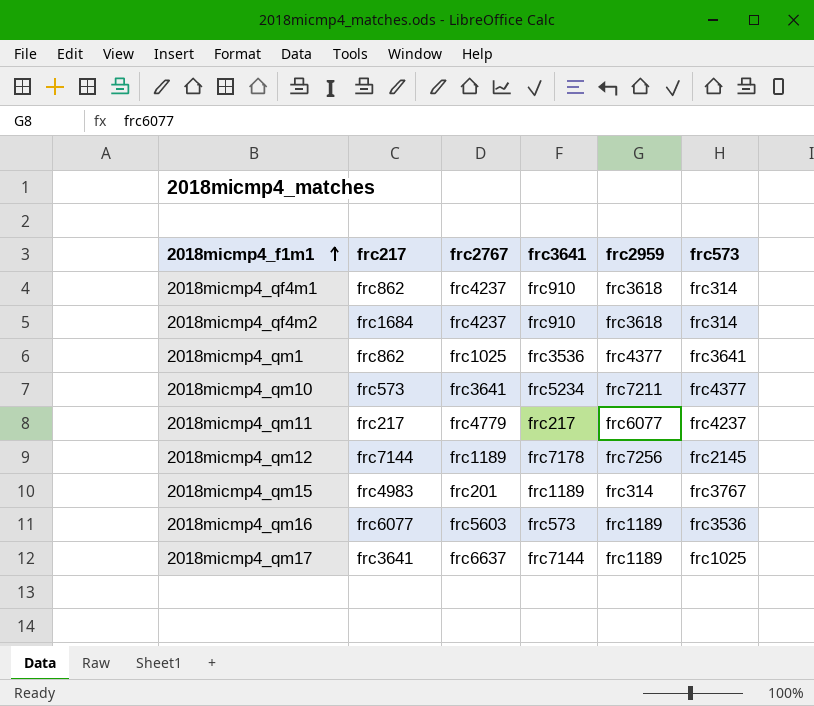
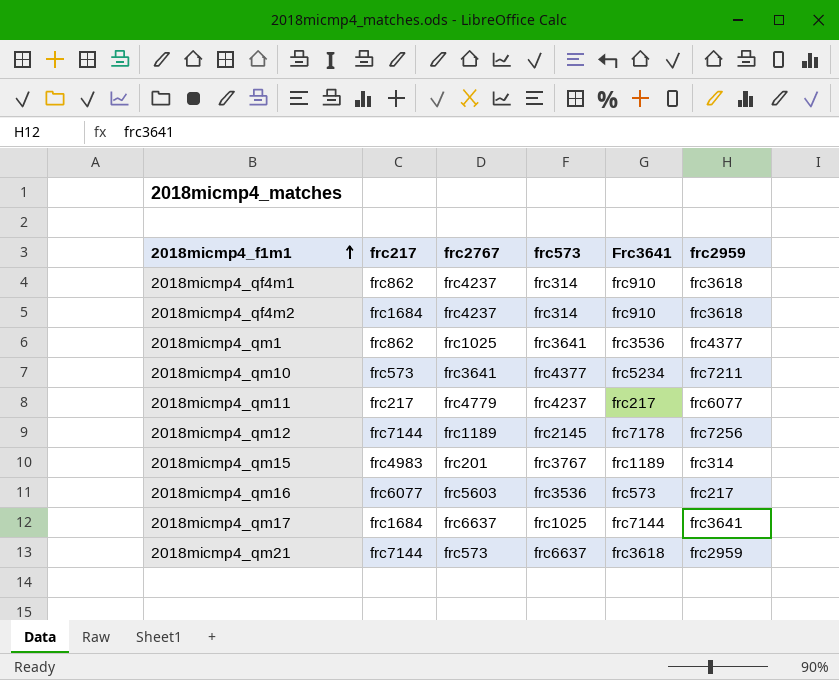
column frc573 | position: 6 -> 4
column name: frc3641 -> Frc3641
2018micmp4_qm16 | frc2959: frc1189 -> frc217
2018micmp4_qm17 | frc217: frc3641 -> frc1684
2018micmp4_qm17 | frc2959: frc1189 -> frc3641
row 2018micmp4_qm21: none -> frc7144 | frc573 | frc6637 | frc3618 | frc2959

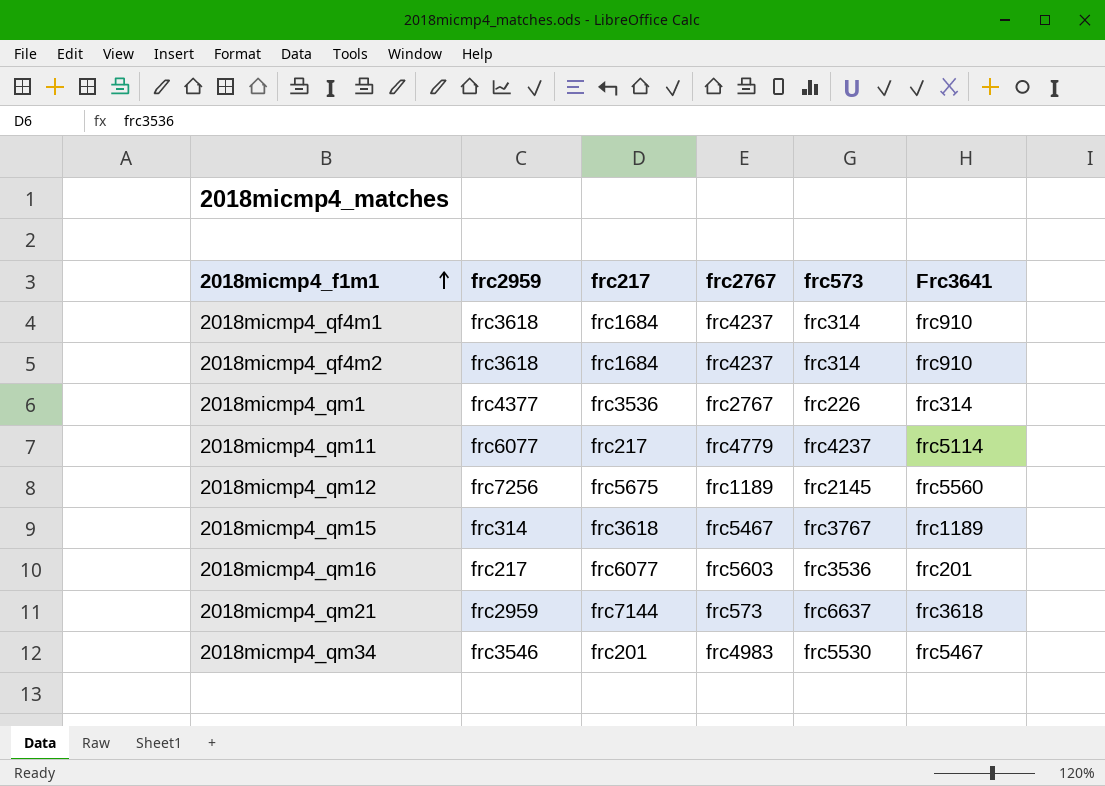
column frc2959 | position: 6 -> 2
row 2018micmp4_qm10: frc573 | frc3641 | frc4377 | frc5234 | frc7211 -> none
row 2018micmp4_qm17: frc1684 | frc6637 | frc1025 | frc7144 | frc3641 -> none
2018micmp4_qf4m1 | frc217: frc862 -> frc1684
2018micmp4_qm1 | frc217: frc862 -> frc3536
2018micmp4_qm1 | frc2767: frc1025 -> frc2767
2018micmp4_qm1 | frc573: frc3641 -> frc226
2018micmp4_qm1 | Frc3641: frc3536 -> frc314
2018micmp4_qm11 | Frc3641: frc217 -> frc5114
2018micmp4_qm12 | frc217: frc7144 -> frc5675
2018micmp4_qm12 | Frc3641: frc7178 -> frc5560
2018micmp4_qm15 | frc217: frc4983 -> frc3618
2018micmp4_qm15 | frc2767: frc201 -> frc5467
2018micmp4_qm16 | Frc3641: frc573 -> frc201
row 2018micmp4_qm34: none -> frc3546 | frc201 | frc4983 | frc5530 | frc5467

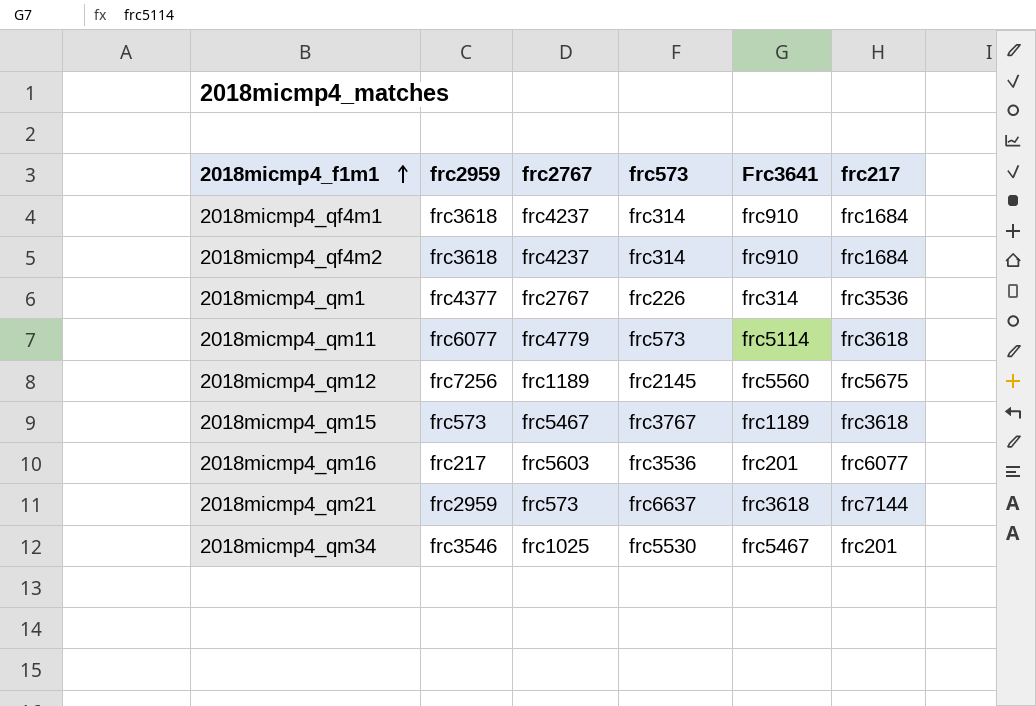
column frc217 | position: 3 -> 6
2018micmp4_qm11 | frc573: frc4237 -> frc573
2018micmp4_qm11 | frc217: frc217 -> frc3618
2018micmp4_qm15 | frc2959: frc314 -> frc573
2018micmp4_qm34 | frc2767: frc4983 -> frc1025

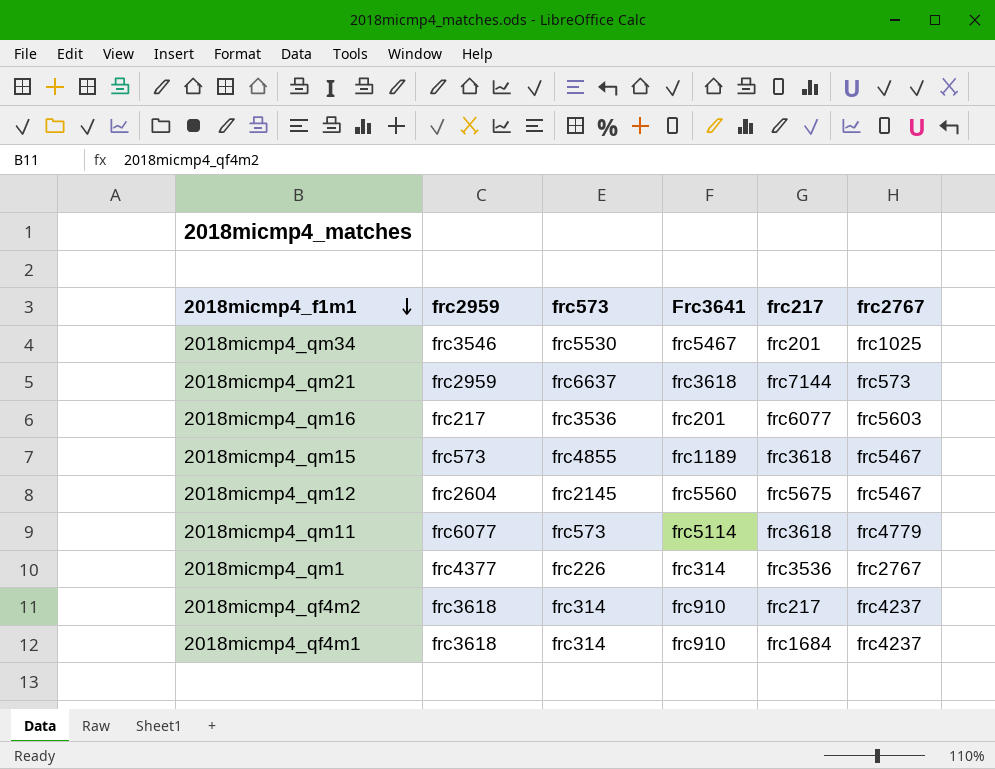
row order: 2018micmp4_f1m1 ascending -> 2018micmp4_f1m1 descending
column frc2767 | position: 3 -> 6
2018micmp4_qm15 | frc573: frc3767 -> frc4855
2018micmp4_qm12 | frc2959: frc7256 -> frc2604
2018micmp4_qm12 | frc2767: frc1189 -> frc5467
2018micmp4_qf4m2 | frc217: frc1684 -> frc217

